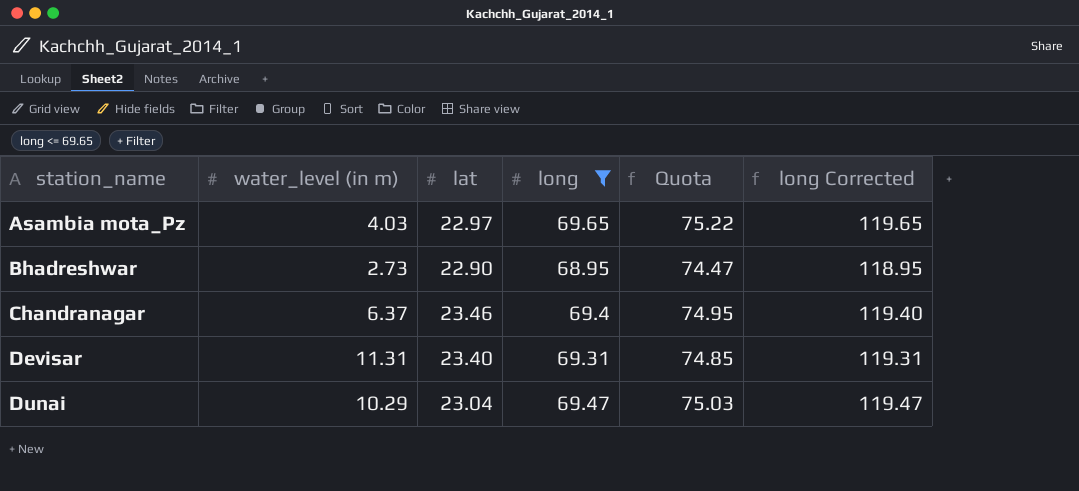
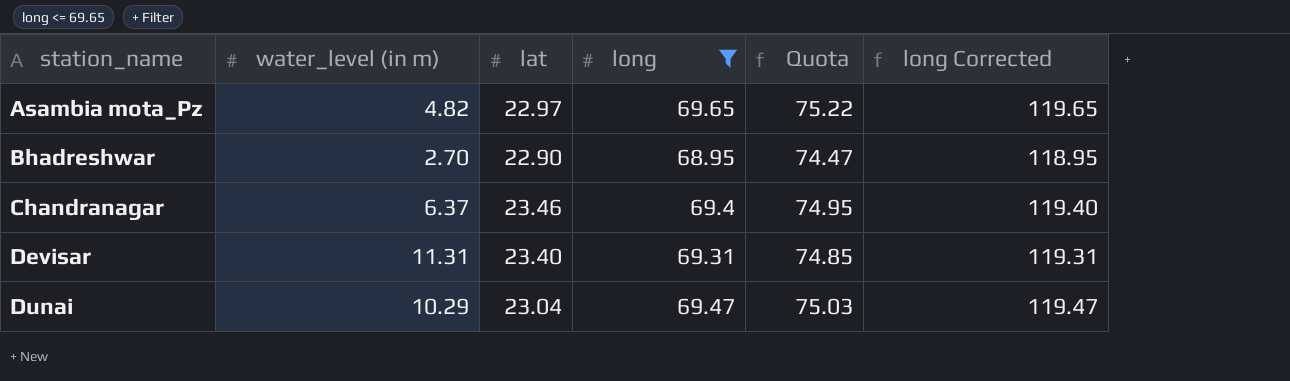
Asambia mota_Pz | water_level (in m): 4.03 -> 4.82
Bhadreshwar | water_level (in m): 2.73 -> 2.70

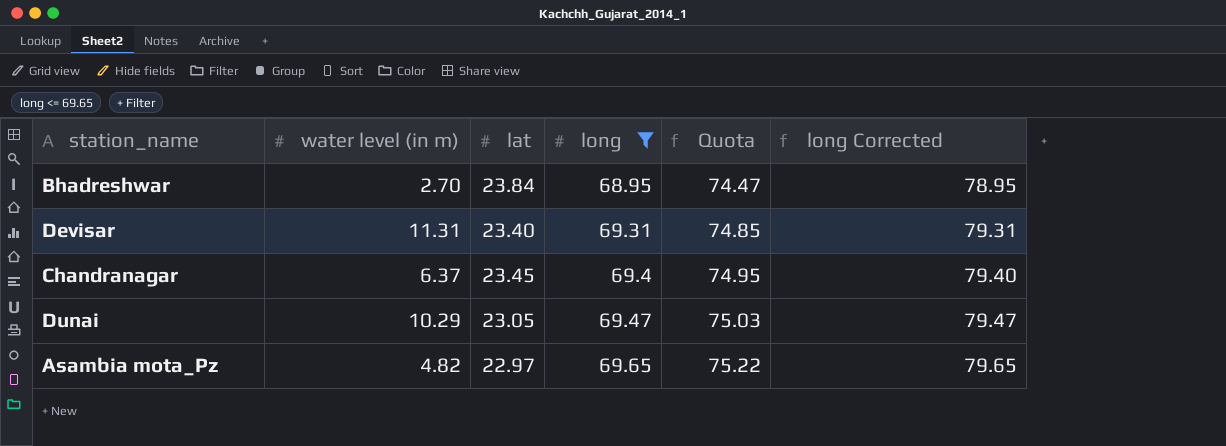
row order: station_name ascending -> long ascending
column name: water_level (in m) -> water level (in m)
column long Corrected | formula: [long] + 50 -> [long] + 10
Bhadreshwar | lat: 22.90 -> 23.84
Chandranagar | lat: 23.46 -> 23.45
Dunai | lat: 23.04 -> 23.05

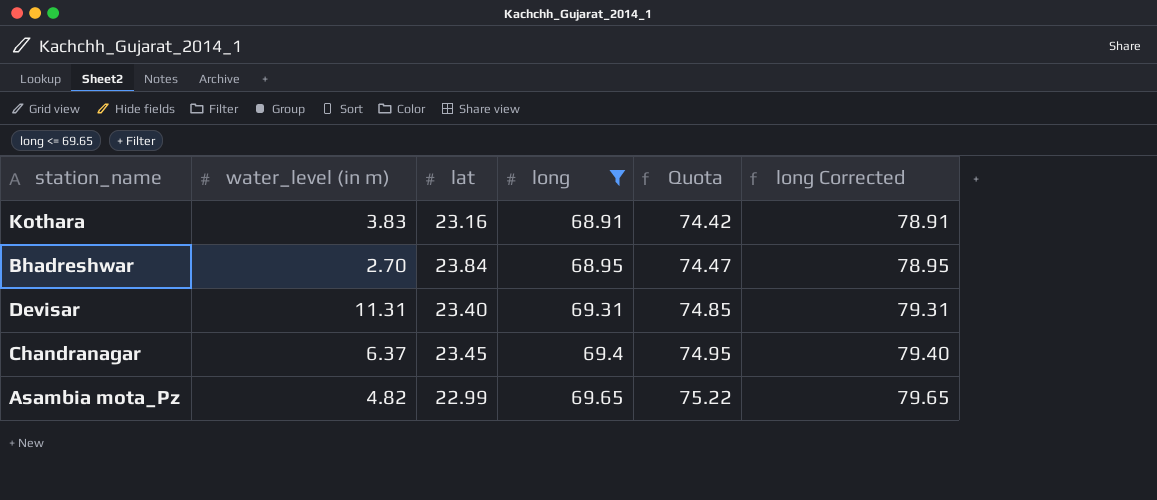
column name: water level (in m) -> water_level (in m)
row Dunai: 10.29 | 23.05 | 69.47 | 75.03 | 79.47 -> none
row Kothara: none -> 3.83 | 23.16 | 68.91 | 74.42 | 78.91
Asambia mota_Pz | lat: 22.97 -> 22.99

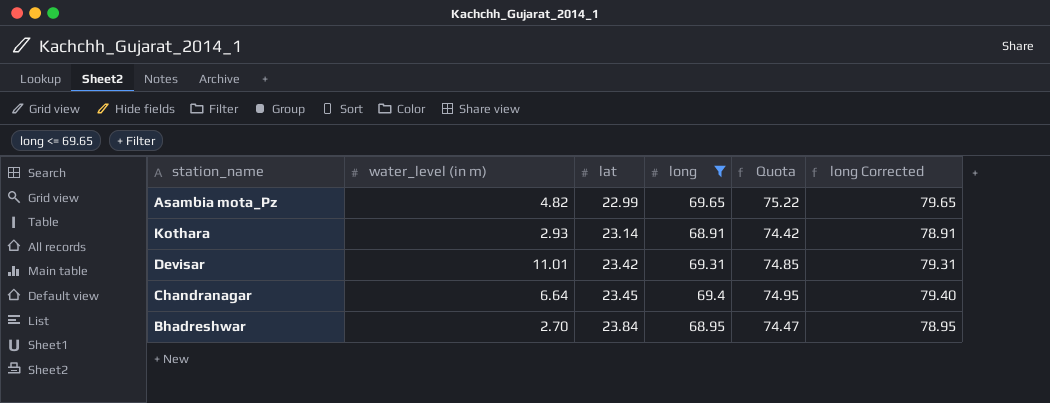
row order: long ascending -> lat ascending
Kothara | water_level (in m): 3.83 -> 2.93
Kothara | lat: 23.16 -> 23.14
Devisar | water_level (in m): 11.31 -> 11.01
Devisar | lat: 23.40 -> 23.42
Chandranagar | water_level (in m): 6.37 -> 6.64

